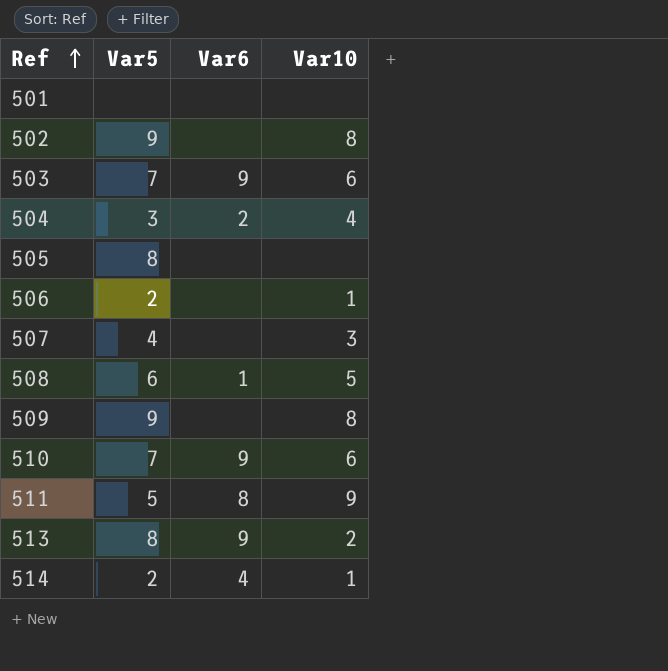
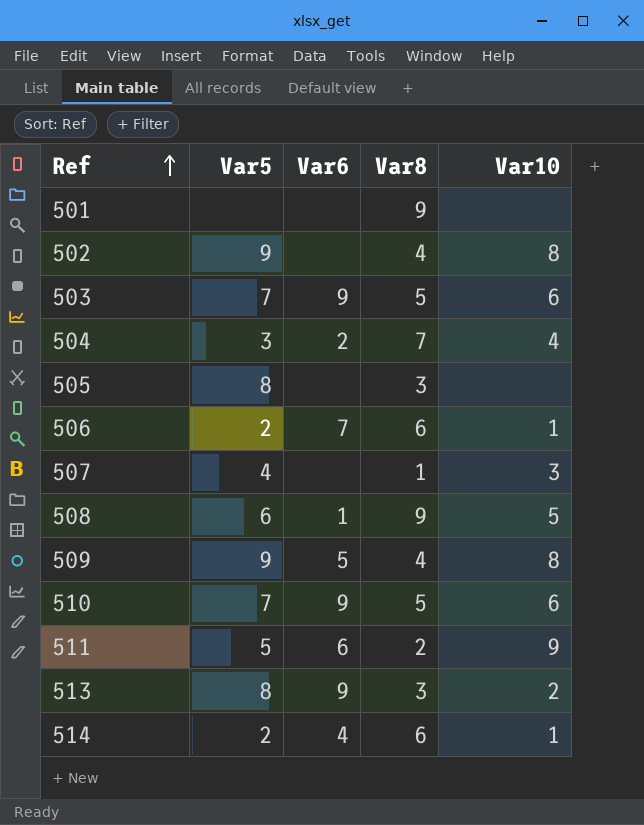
column Var8 | position: none -> 4
506 | Var6: none -> 7
509 | Var6: none -> 5
511 | Var6: 8 -> 6

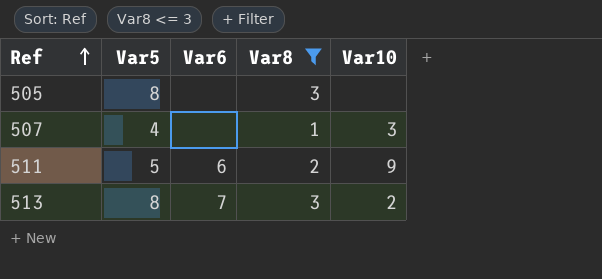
filter: none -> Var8 <= 3
513 | Var6: 9 -> 7

